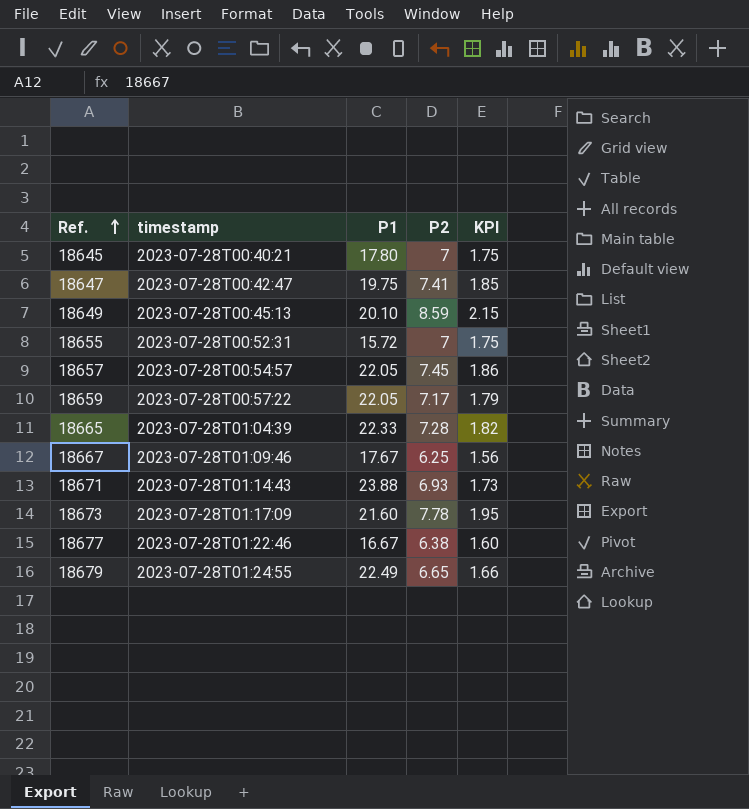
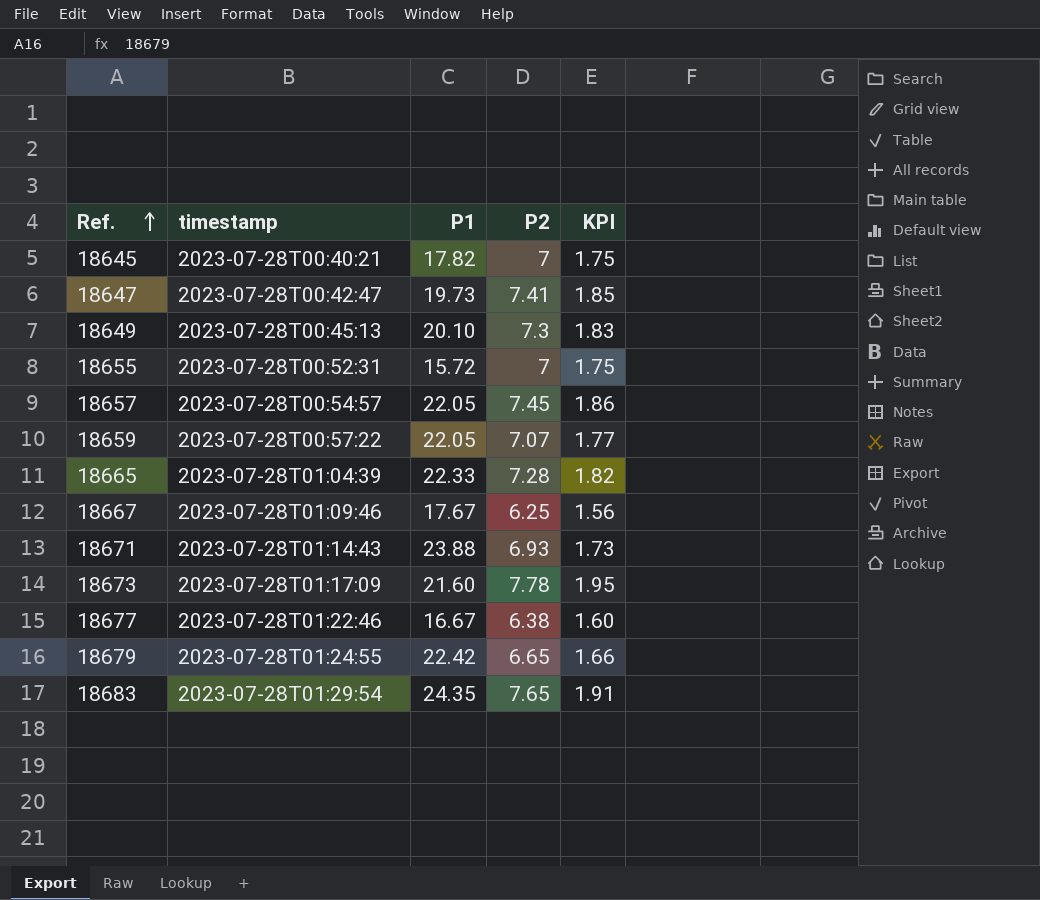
18645 | P1: 17.80 -> 17.82
18647 | P1: 19.75 -> 19.73
18649 | P2: 8.59 -> 7.3
18649 | KPI: 2.15 -> 1.83
18659 | P2: 7.17 -> 7.07
18659 | KPI: 1.79 -> 1.77
18679 | P1: 22.49 -> 22.42
row 18683: none -> 2023-07-28T01:29:54 | 24.35 | 7.65 | 1.91

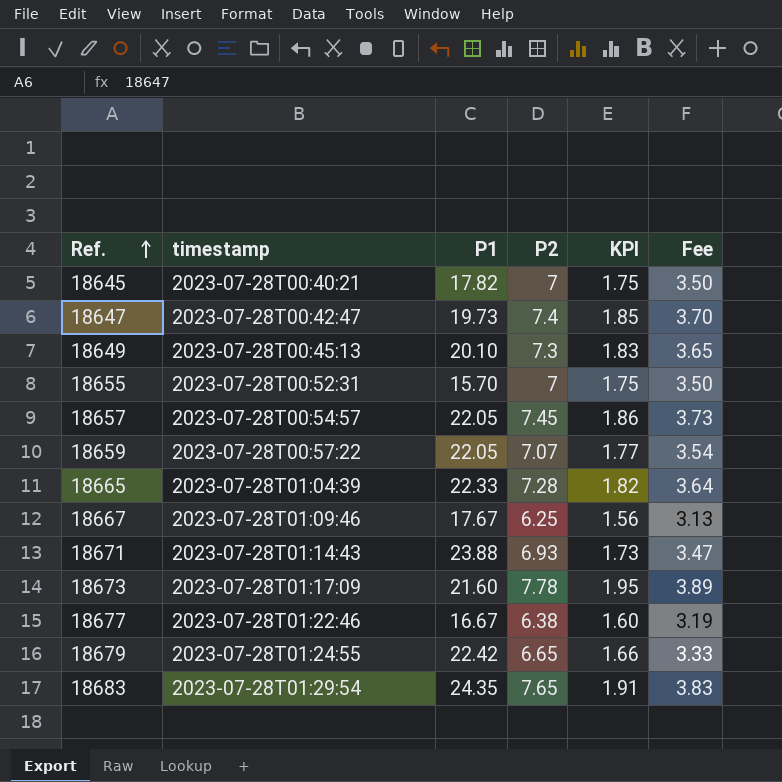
column Fee | formula: none -> [P2] * 0.5
18647 | P2: 7.41 -> 7.4
18655 | P1: 15.72 -> 15.70

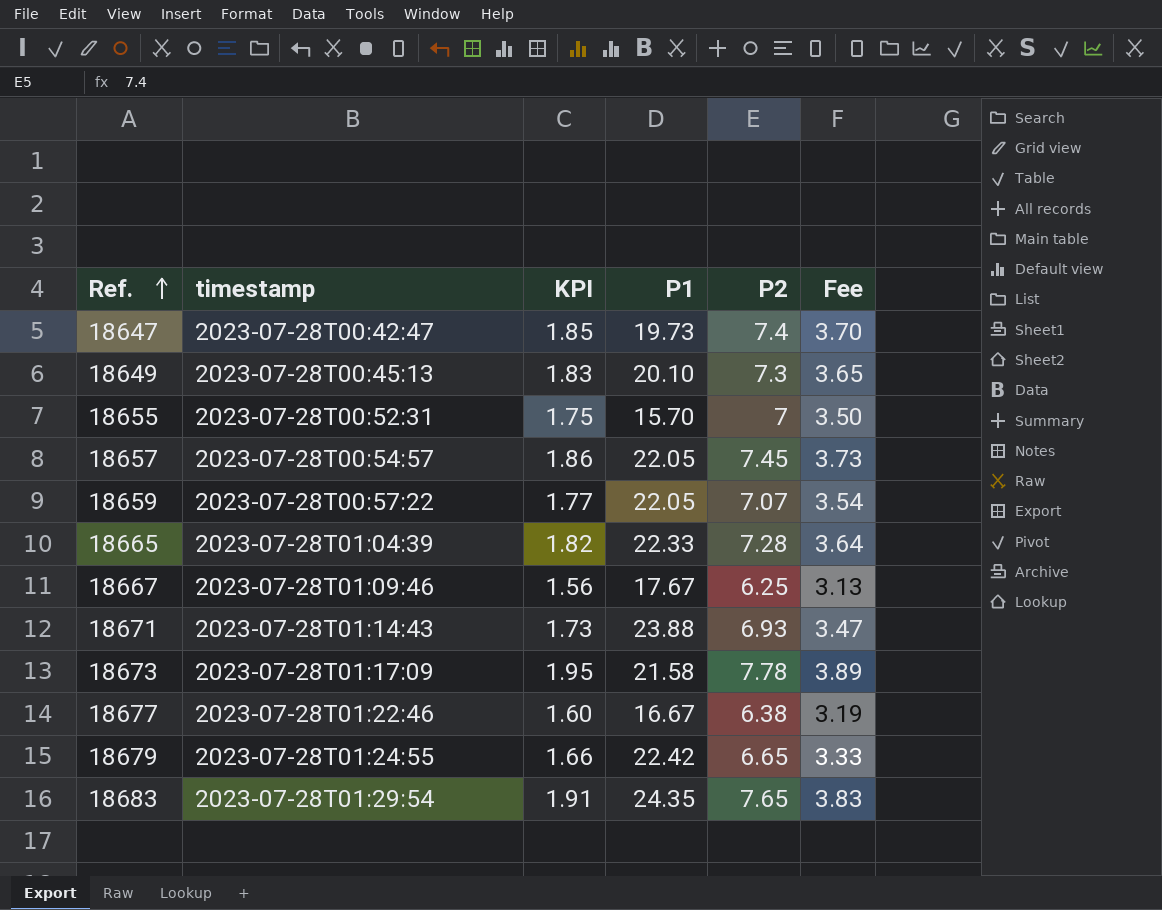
column KPI | position: 5 -> 3
row 18645: 2023-07-28T00:40:21 | 17.82 | 7 | 1.75 | 3.50 -> none
18673 | P1: 21.60 -> 21.58

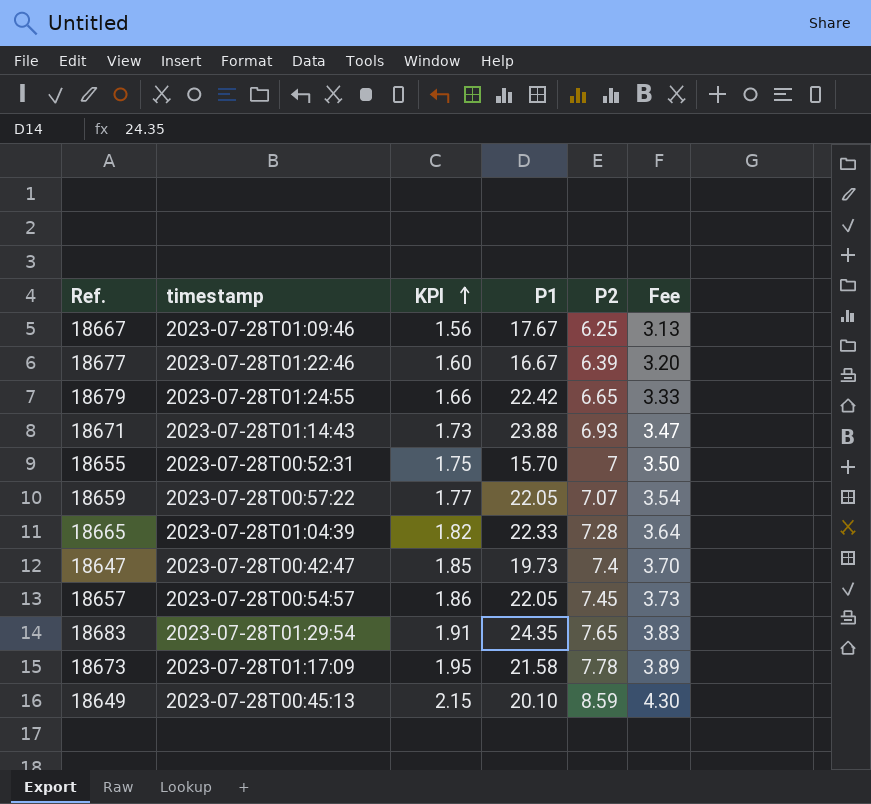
row order: Ref. ascending -> KPI ascending
18677 | P2: 6.38 -> 6.39
18677 | Fee: 3.19 -> 3.20
18649 | KPI: 1.83 -> 2.15
18649 | P2: 7.3 -> 8.59
18649 | Fee: 3.65 -> 4.30

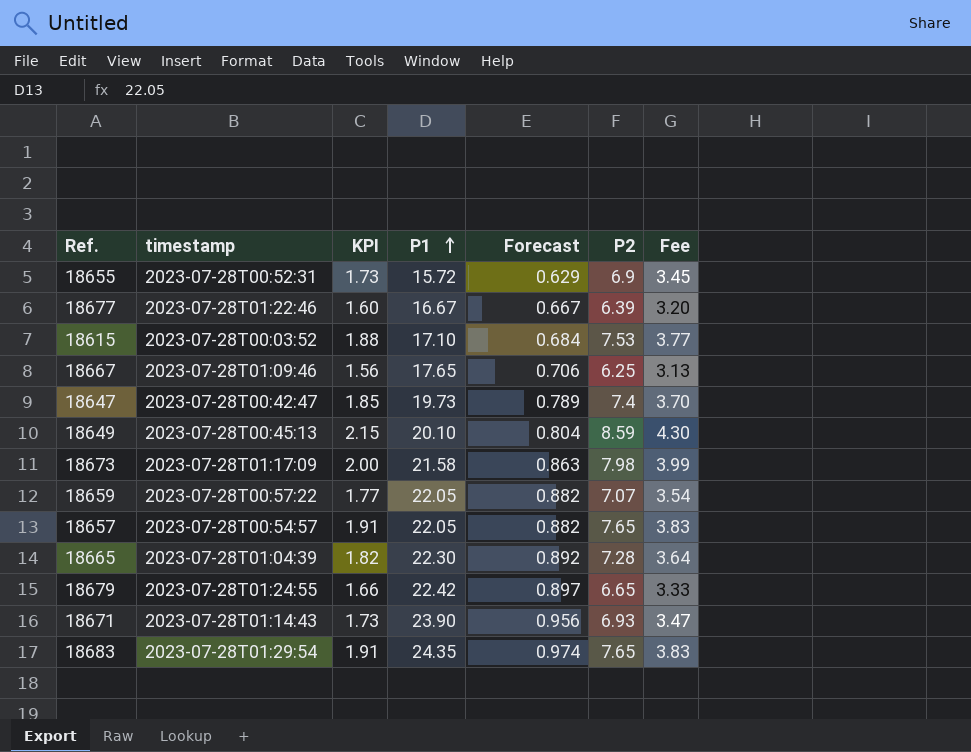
row order: KPI ascending -> P1 ascending
column Forecast | formula: none -> [P1] * 0.04
18655 | KPI: 1.75 -> 1.73
18655 | P1: 15.70 -> 15.72
18655 | P2: 7 -> 6.9
18655 | Fee: 3.50 -> 3.45
row 18615: none -> 2023-07-28T00:03:52 | 1.88 | 17.10 | 0.684 | 7.53 | 3.77
18667 | P1: 17.67 -> 17.65
18673 | KPI: 1.95 -> 2.00
18673 | P2: 7.78 -> 7.98
18673 | Fee: 3.89 -> 3.99
18657 | KPI: 1.86 -> 1.91
18657 | P2: 7.45 -> 7.65
18657 | Fee: 3.73 -> 3.83
18665 | P1: 22.33 -> 22.30
18671 | P1: 23.88 -> 23.90

